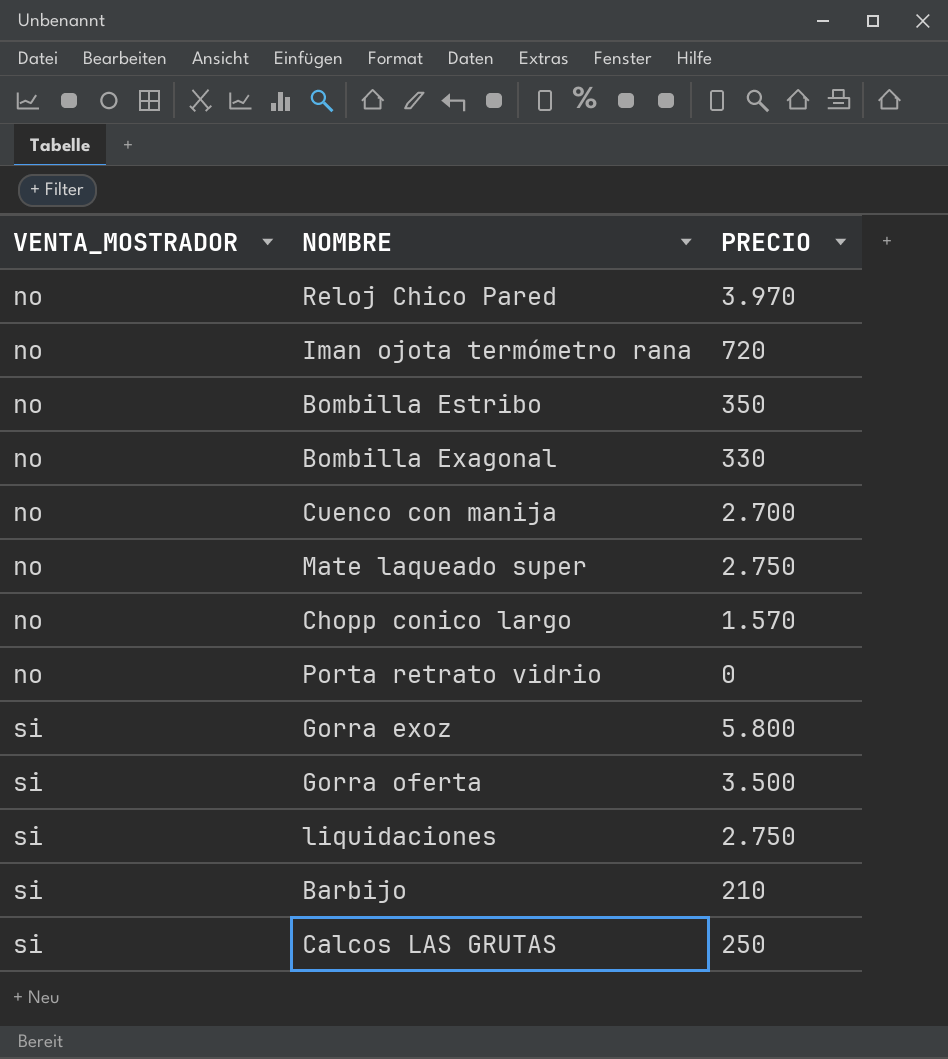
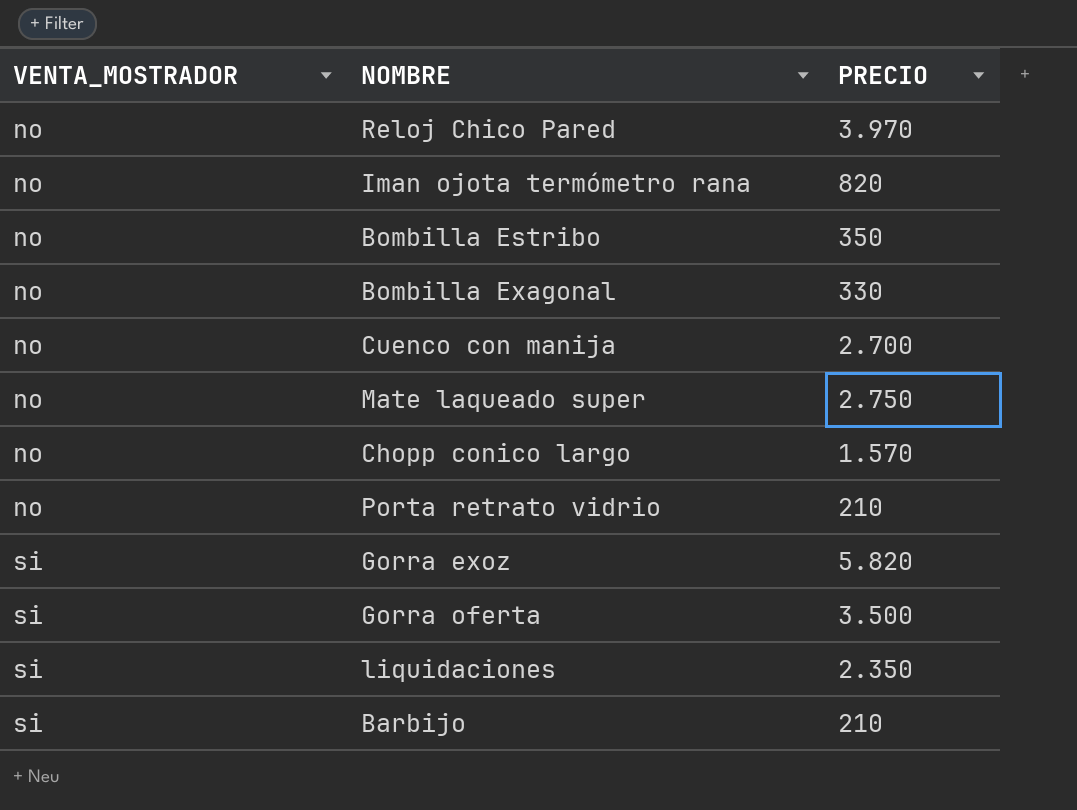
row Calcos LAS GRUTAS: si | 250 -> none
Iman ojota termómetro rana | PRECIO: 720 -> 820
Porta retrato vidrio | PRECIO: 0 -> 210
Gorra exoz | PRECIO: 5.800 -> 5.820
liquidaciones | PRECIO: 2.750 -> 2.350

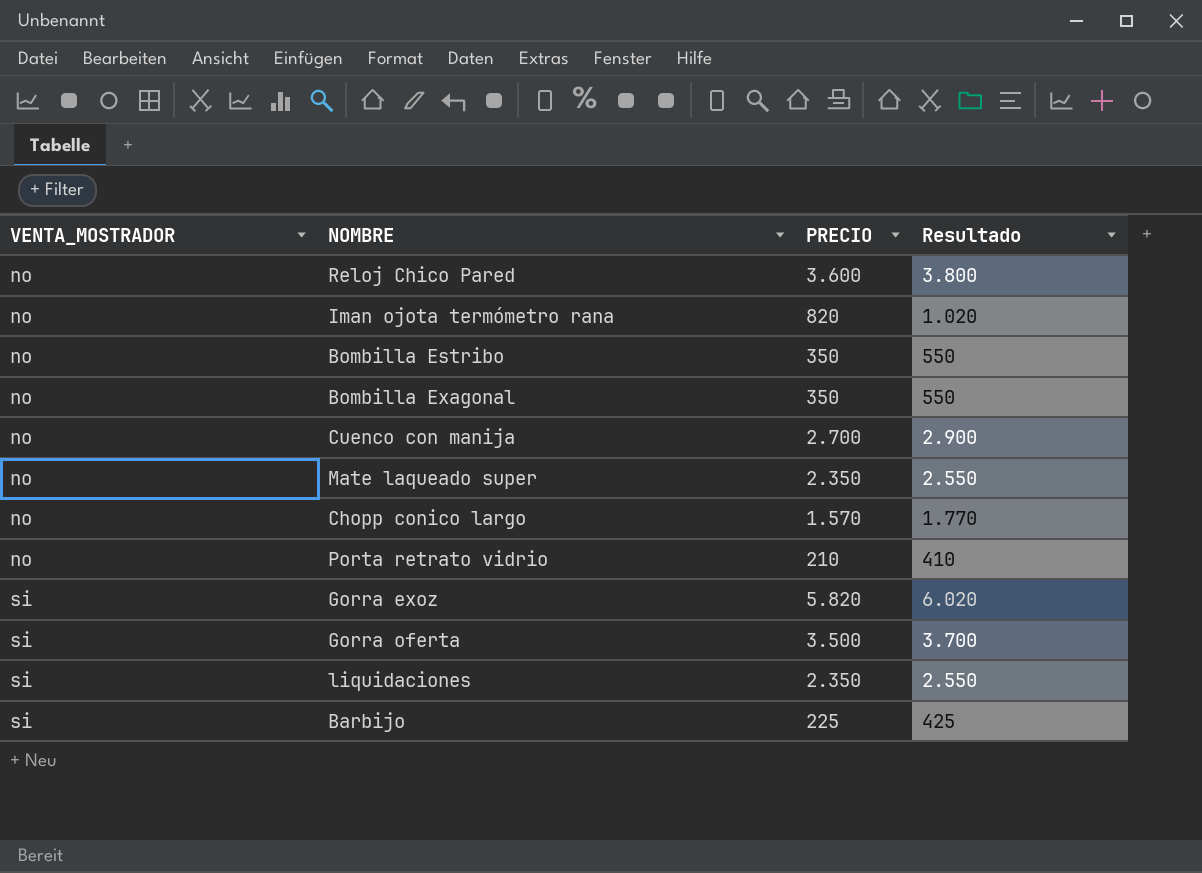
column Resultado | formula: none -> [PRECIO] + 200
Reloj Chico Pared | PRECIO: 3.970 -> 3.600
Bombilla Exagonal | PRECIO: 330 -> 350
Mate laqueado super | PRECIO: 2.750 -> 2.350
Barbijo | PRECIO: 210 -> 225

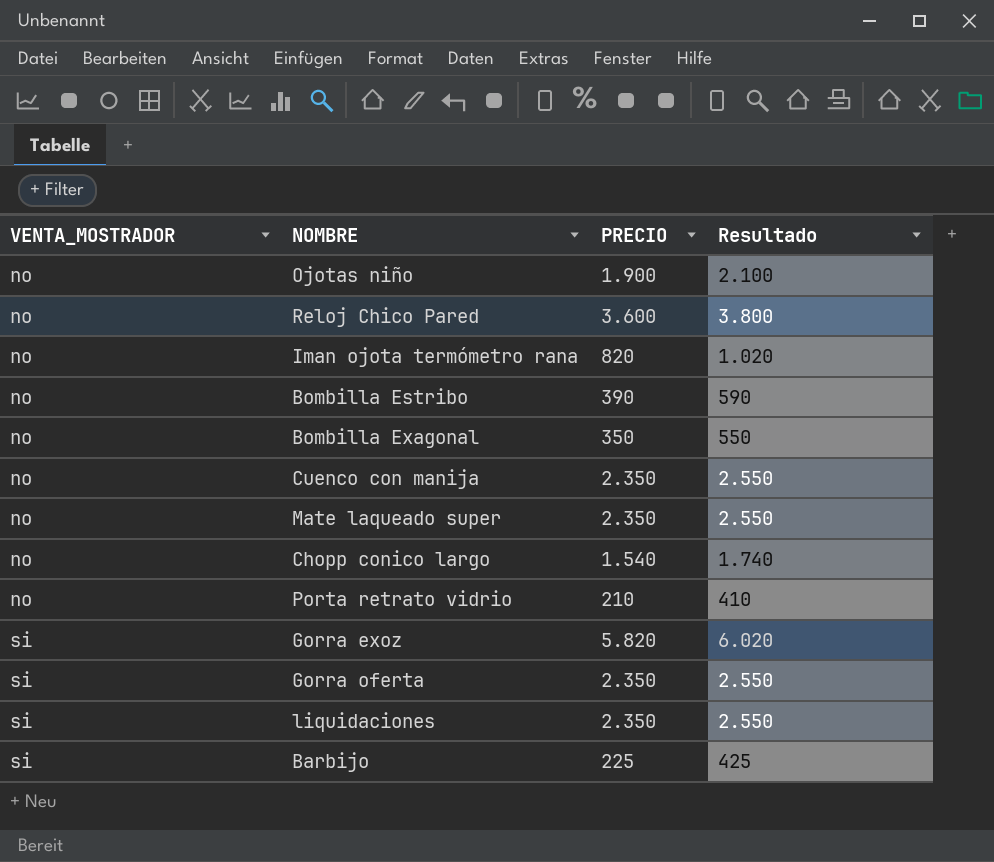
row Ojotas niño: none -> no | 1.900 | 2.100
Bombilla Estribo | PRECIO: 350 -> 390
Bombilla Estribo | Resultado: 550 -> 590
Cuenco con manija | PRECIO: 2.700 -> 2.350
Cuenco con manija | Resultado: 2.900 -> 2.550
Chopp conico largo | PRECIO: 1.570 -> 1.540
Chopp conico largo | Resultado: 1.770 -> 1.740
Gorra oferta | PRECIO: 3.500 -> 2.350
Gorra oferta | Resultado: 3.700 -> 2.550

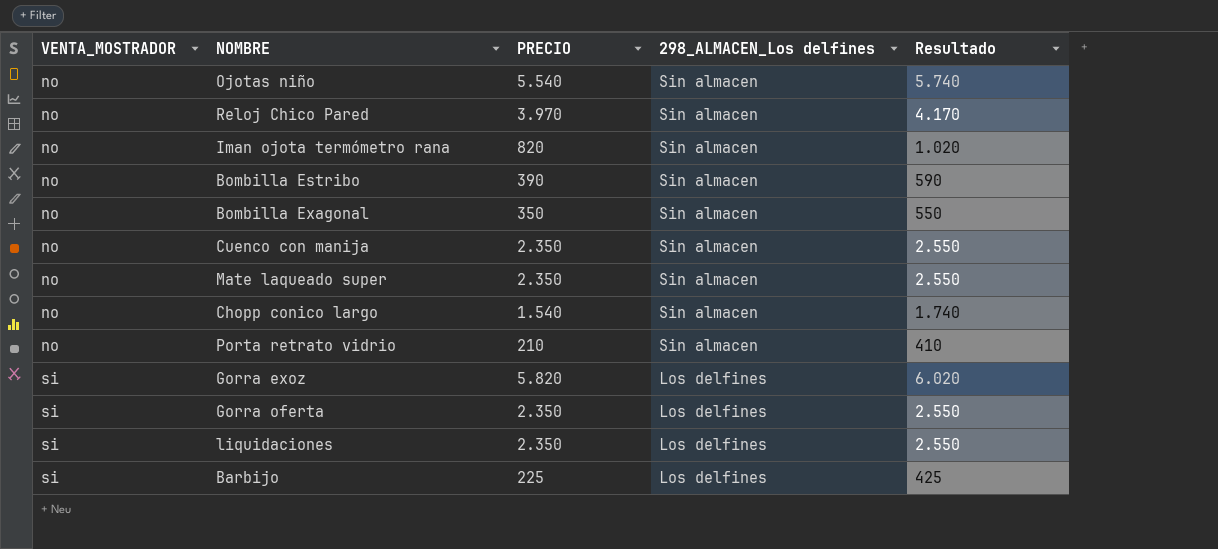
column 298_ALMACEN_Los delfines | position: none -> 4
Ojotas niño | PRECIO: 1.900 -> 5.540
Ojotas niño | Resultado: 2.100 -> 5.740
Reloj Chico Pared | PRECIO: 3.600 -> 3.970
Reloj Chico Pared | Resultado: 3.800 -> 4.170

